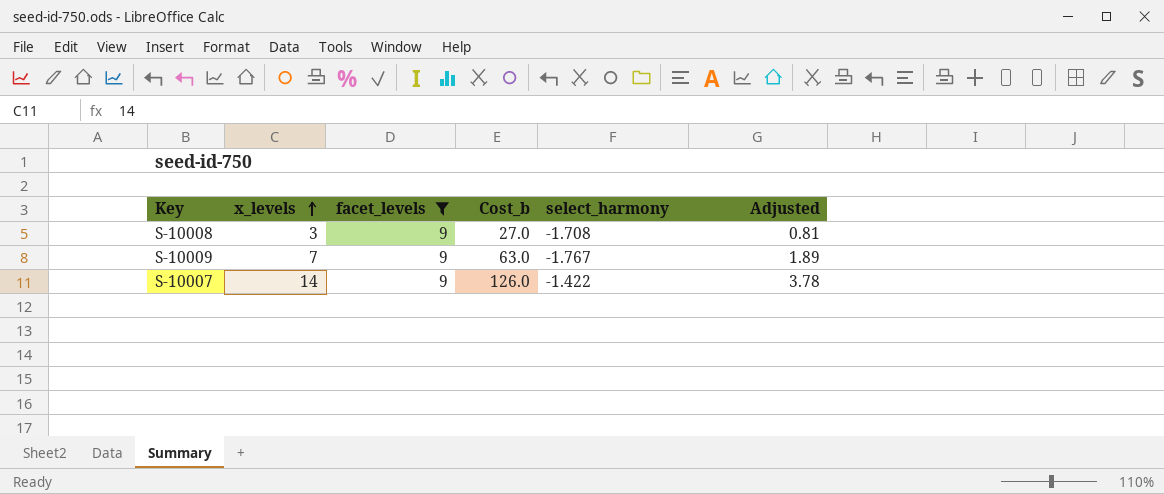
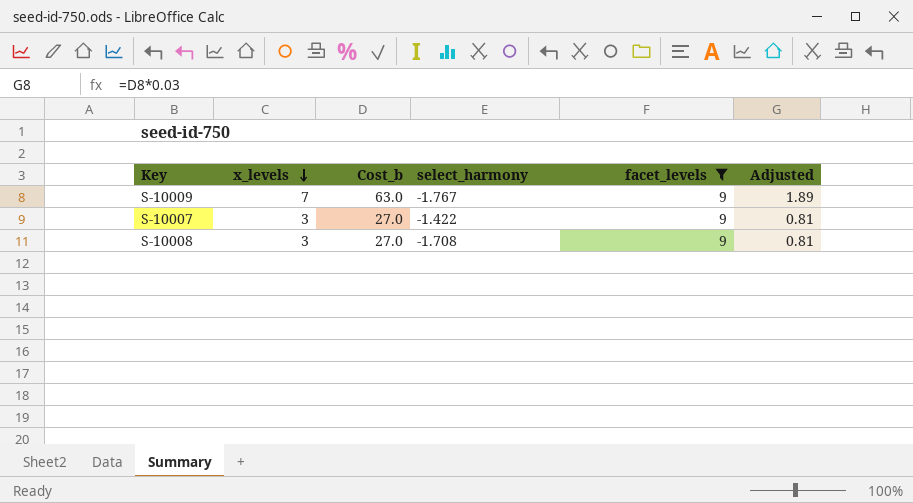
row order: x_levels ascending -> x_levels descending
column facet_levels | position: 3 -> 5
S-10007 | x_levels: 14 -> 3
S-10007 | Cost_b: 126.0 -> 27.0
S-10007 | Adjusted: 3.78 -> 0.81

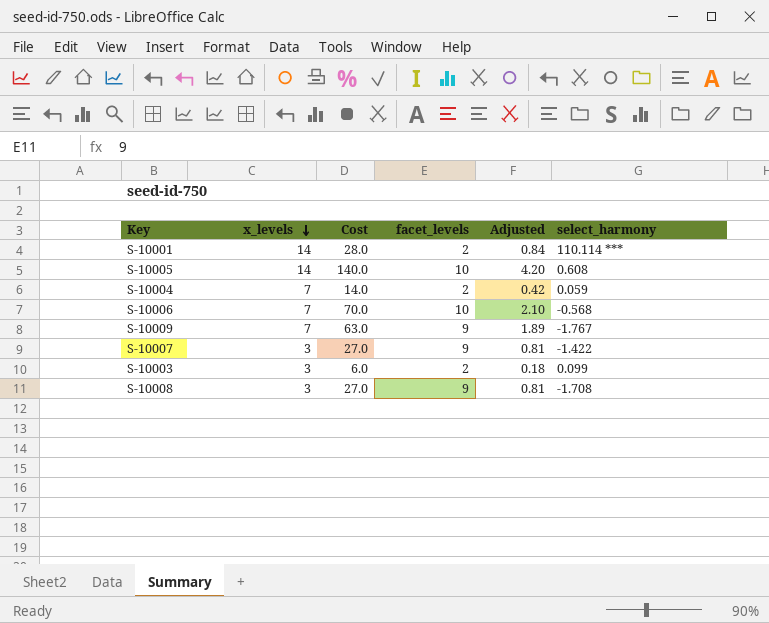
filter: facet_levels = 9 -> none
column name: Cost_b -> Cost
column select_harmony | position: 4 -> 6

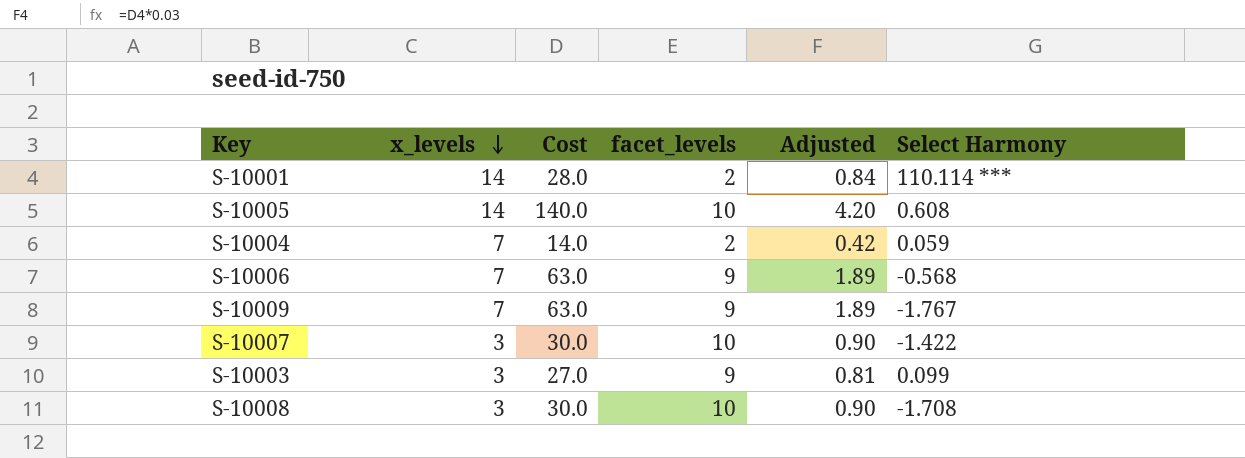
column name: select_harmony -> Select Harmony
S-10006 | Cost: 70.0 -> 63.0
S-10006 | facet_levels: 10 -> 9
S-10006 | Adjusted: 2.10 -> 1.89
S-10007 | Cost: 27.0 -> 30.0
S-10007 | facet_levels: 9 -> 10
S-10007 | Adjusted: 0.81 -> 0.90
S-10003 | Cost: 6.0 -> 27.0
S-10003 | facet_levels: 2 -> 9
S-10003 | Adjusted: 0.18 -> 0.81
S-10008 | Cost: 27.0 -> 30.0
S-10008 | facet_levels: 9 -> 10
S-10008 | Adjusted: 0.81 -> 0.90

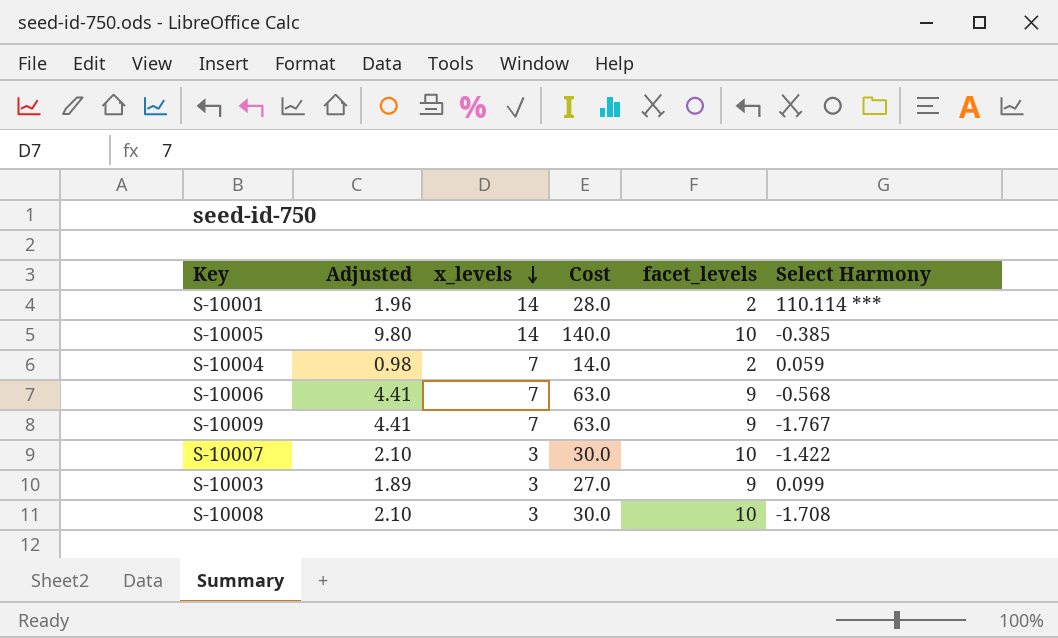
column Adjusted | formula: [Cost] * 0.03 -> [Cost] * 0.07
column Adjusted | position: 5 -> 2
S-10005 | Select Harmony: 0.608 -> -0.385

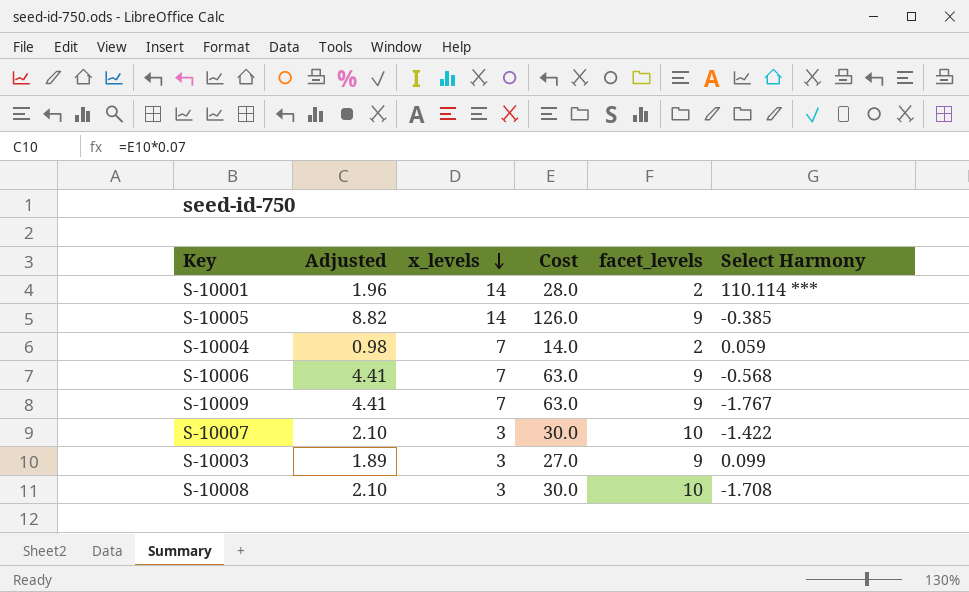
S-10005 | Adjusted: 9.80 -> 8.82
S-10005 | Cost: 140.0 -> 126.0
S-10005 | facet_levels: 10 -> 9

